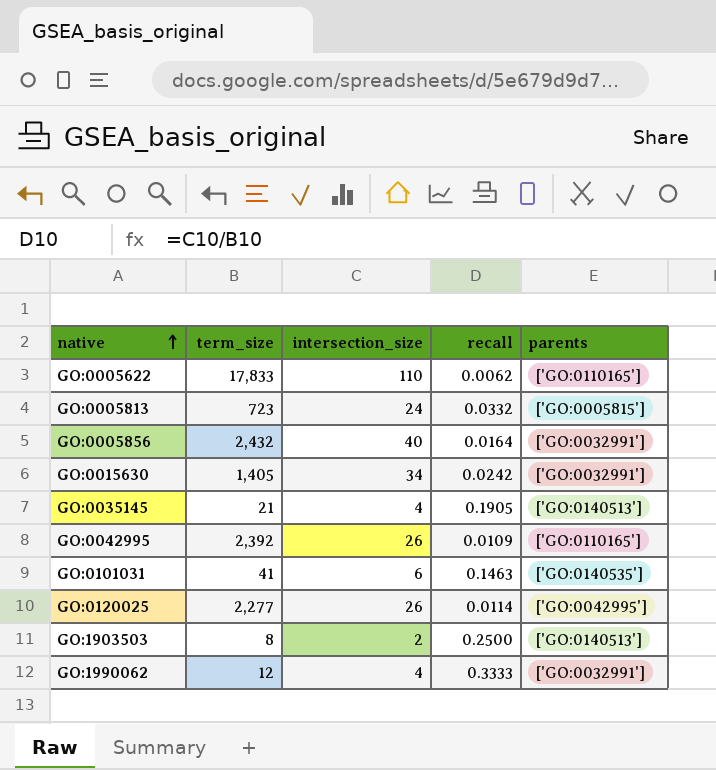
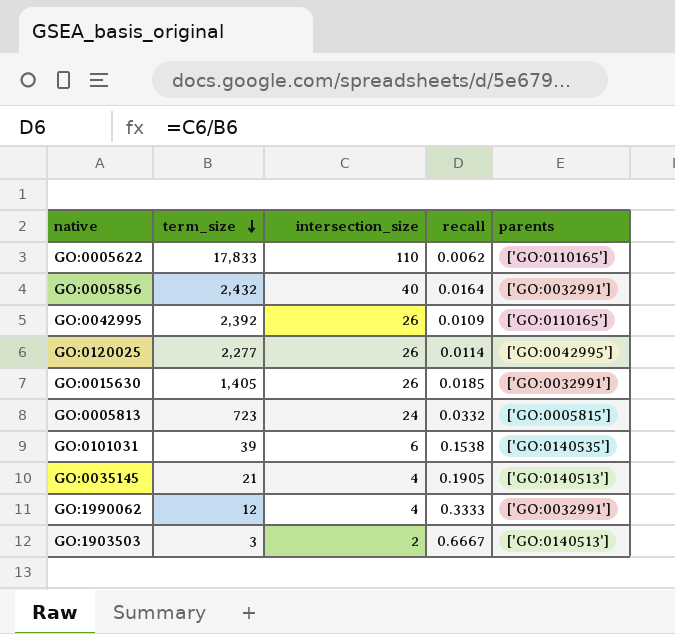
row order: native ascending -> term_size descending
GO:0015630 | intersection_size: 34 -> 26
GO:0015630 | recall: 0.0242 -> 0.0185
GO:0101031 | term_size: 41 -> 39
GO:0101031 | recall: 0.1463 -> 0.1538
GO:1903503 | term_size: 8 -> 3
GO:1903503 | recall: 0.2500 -> 0.6667

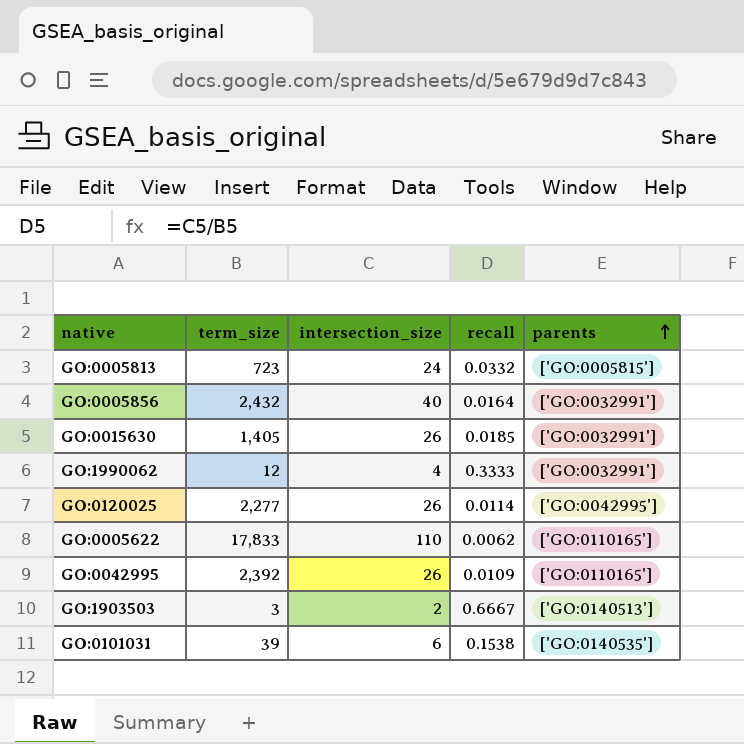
row order: term_size descending -> parents ascending
row GO:0035145: 21 | 4 | 0.1905 | ['GO:0140513'] -> none

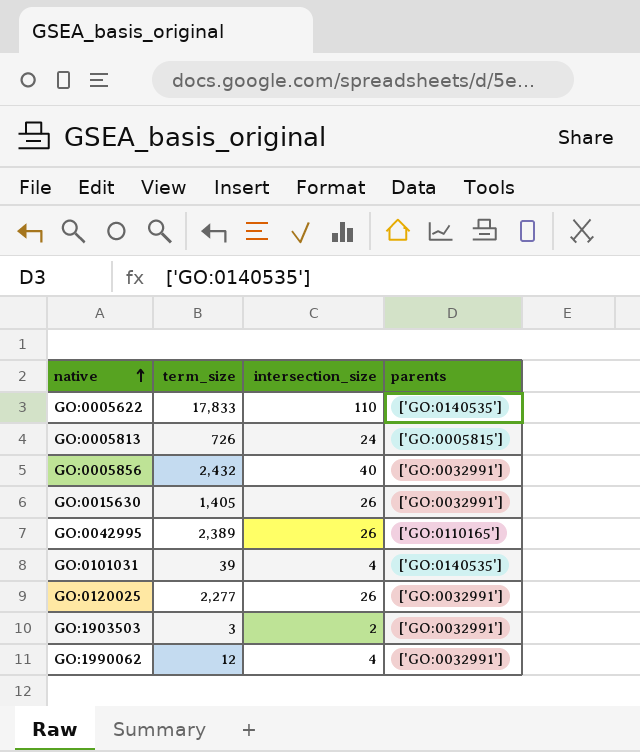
row order: parents ascending -> native ascending
column recall | formula: [intersection_size] / [term_size] -> none
GO:0005622 | parents: ['GO:0110165'] -> ['GO:0140535']
GO:0005813 | term_size: 723 -> 726
GO:0042995 | term_size: 2,392 -> 2,389
GO:0101031 | intersection_size: 6 -> 4
GO:0120025 | parents: ['GO:0042995'] -> ['GO:0032991']
GO:1903503 | parents: ['GO:0140513'] -> ['GO:0032991']

